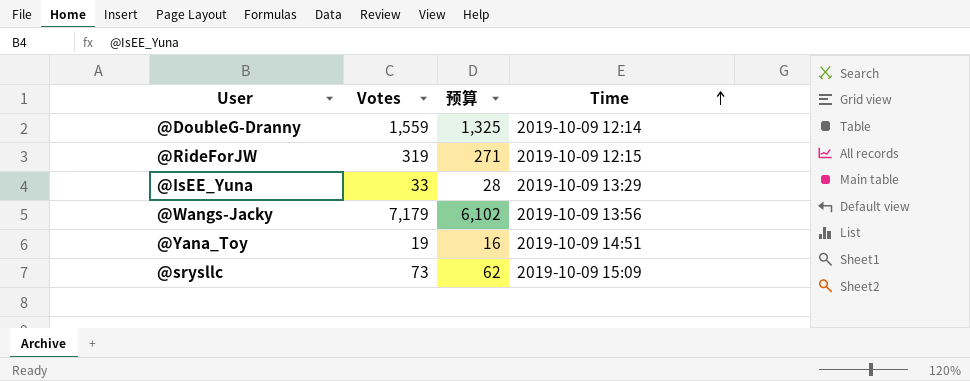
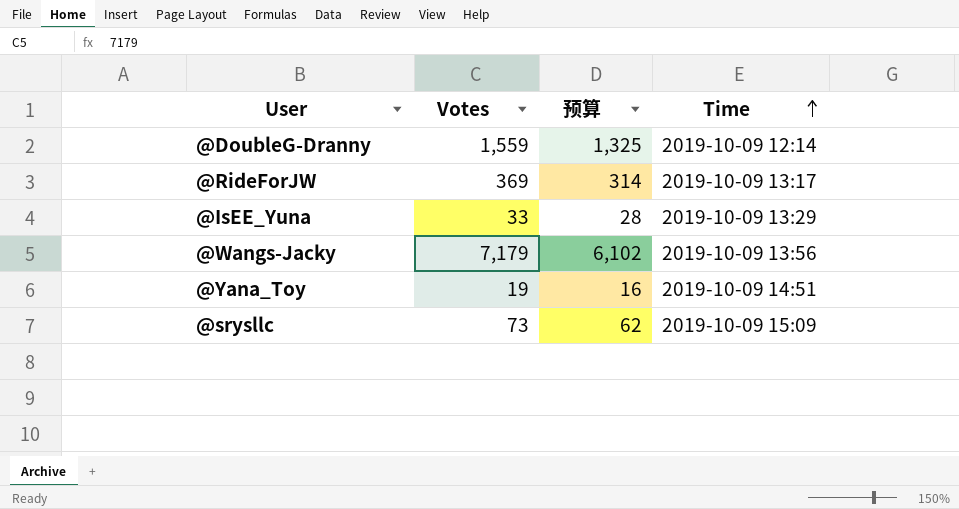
@RideForJW | Votes: 319 -> 369
@RideForJW | 预算: 271 -> 314
@RideForJW | Time: 2019-10-09 12:15 -> 2019-10-09 13:17

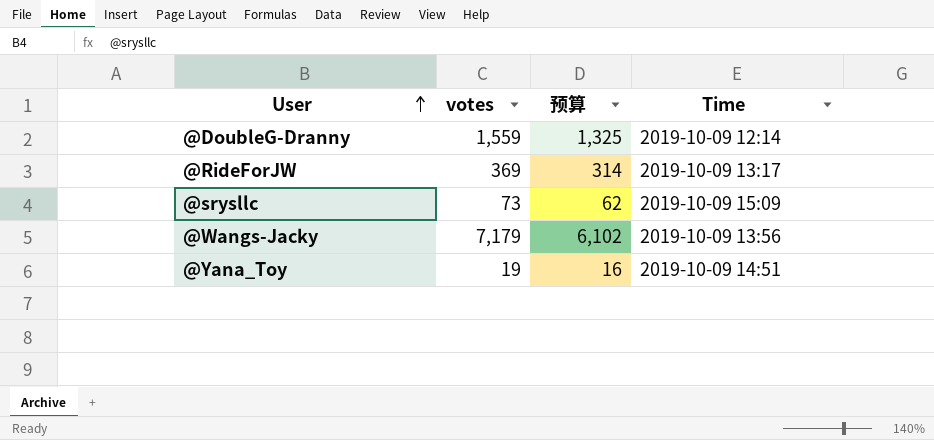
row order: Time ascending -> User ascending
column name: Votes -> votes
row @IsEE_Yuna: 33 | 28 | 2019-10-09 13:29 -> none

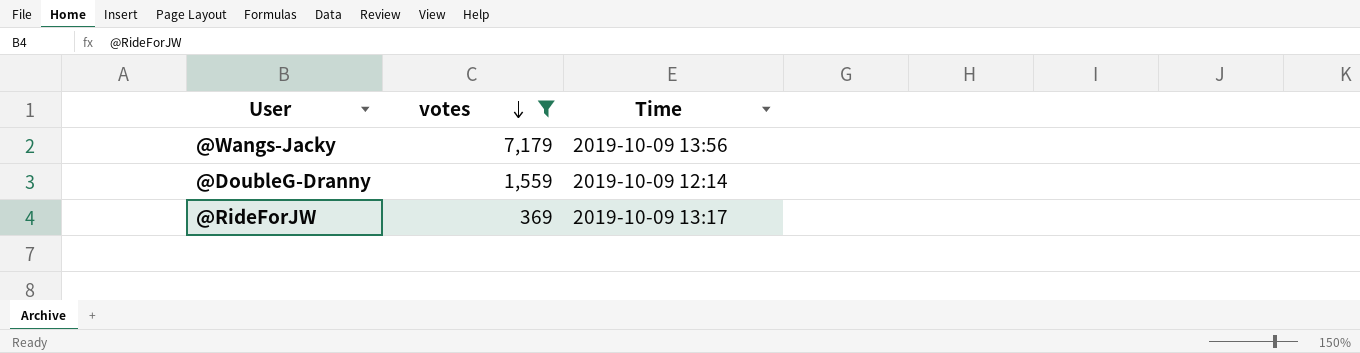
filter: none -> votes >= 369
row order: User ascending -> votes descending
column 预算 | formula: [votes] * 0.85 -> none

